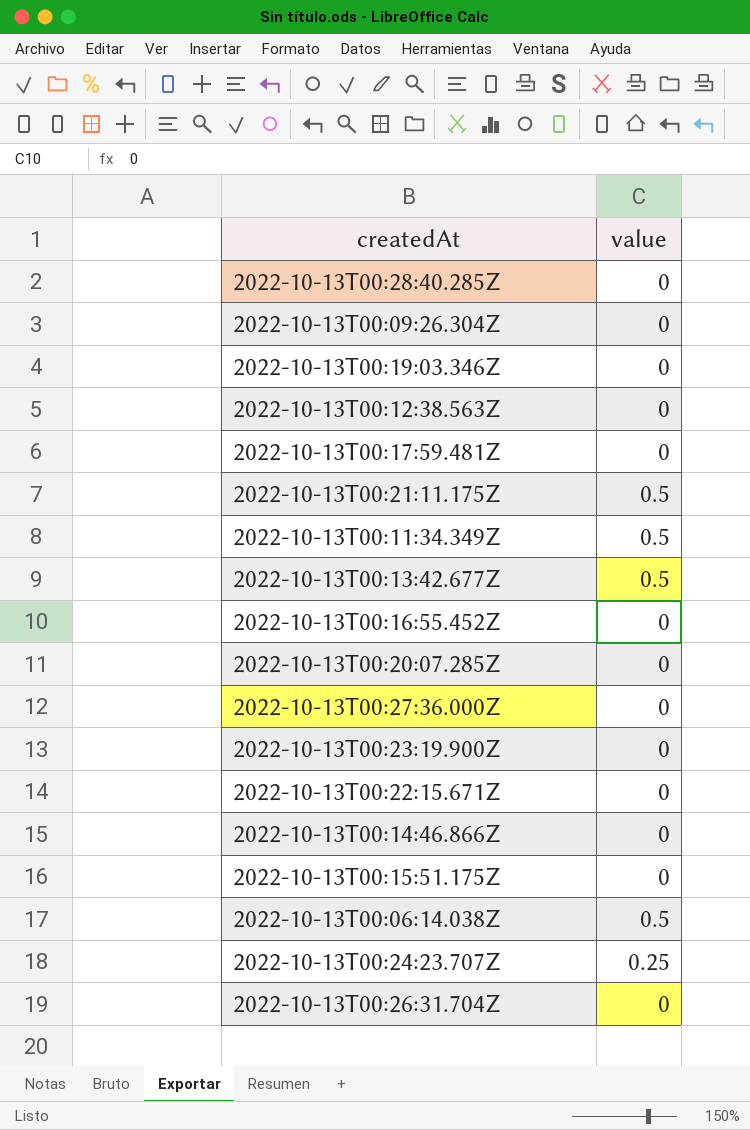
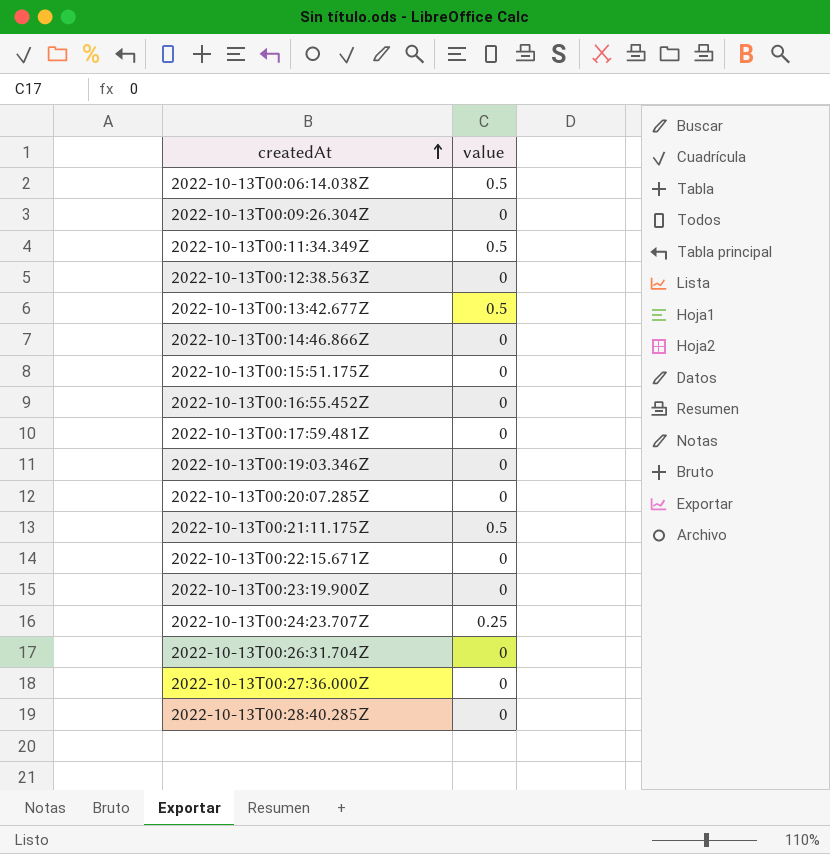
row order: none -> createdAt ascending

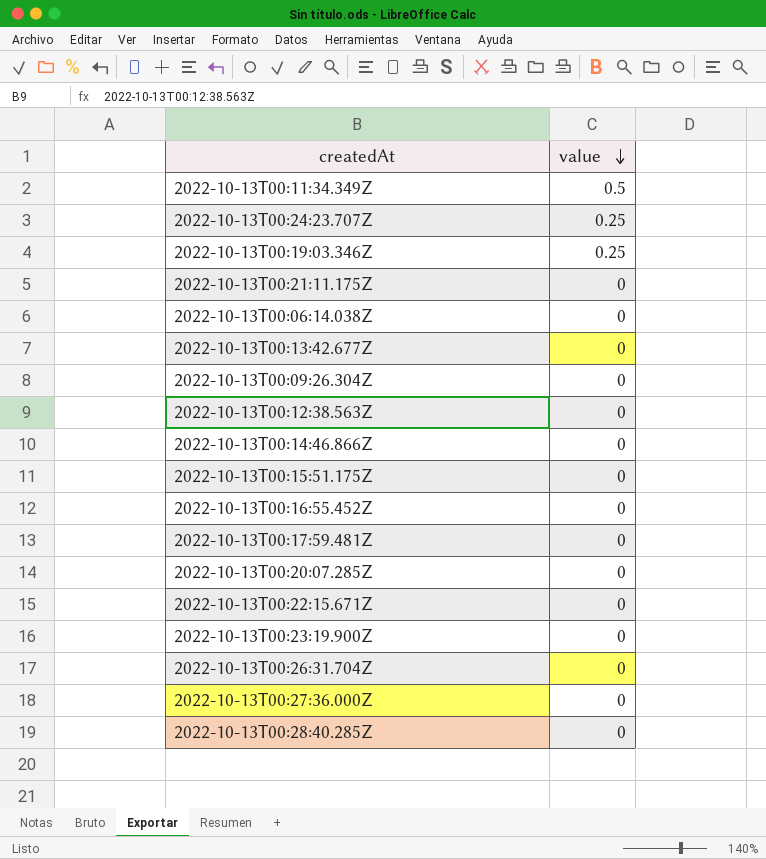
row order: createdAt ascending -> value descending
2022-10-13T00:19:03.346Z | value: 0 -> 0.25
2022-10-13T00:21:11.175Z | value: 0.5 -> 0
2022-10-13T00:06:14.038Z | value: 0.5 -> 0
2022-10-13T00:13:42.677Z | value: 0.5 -> 0

